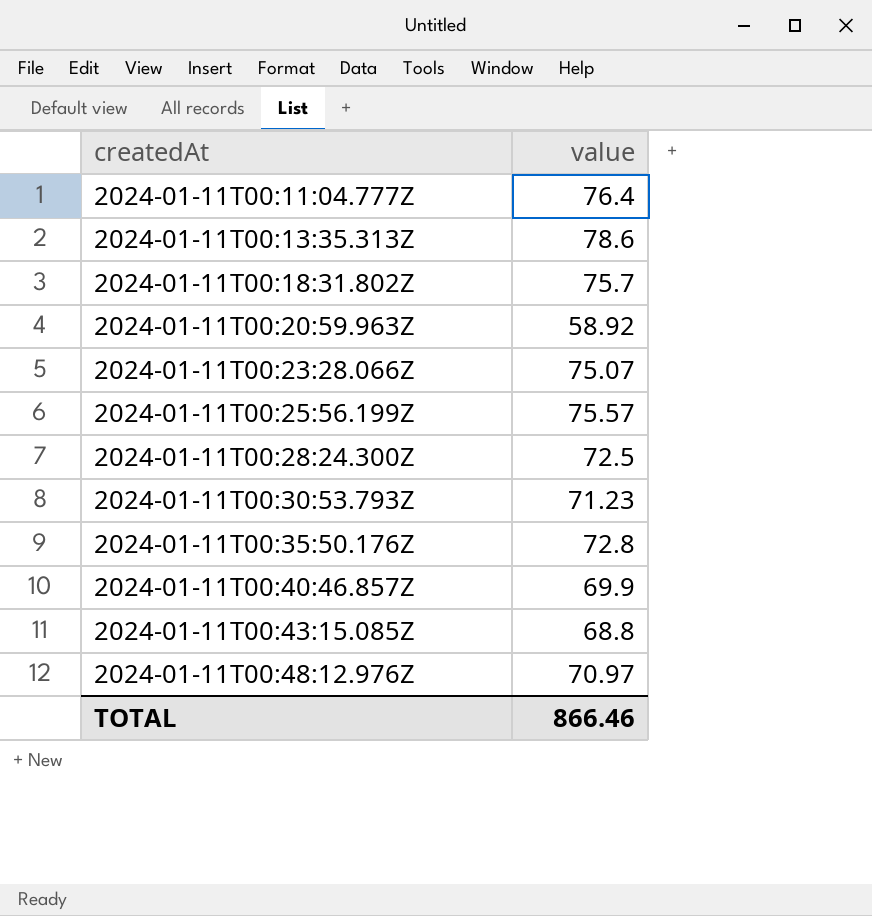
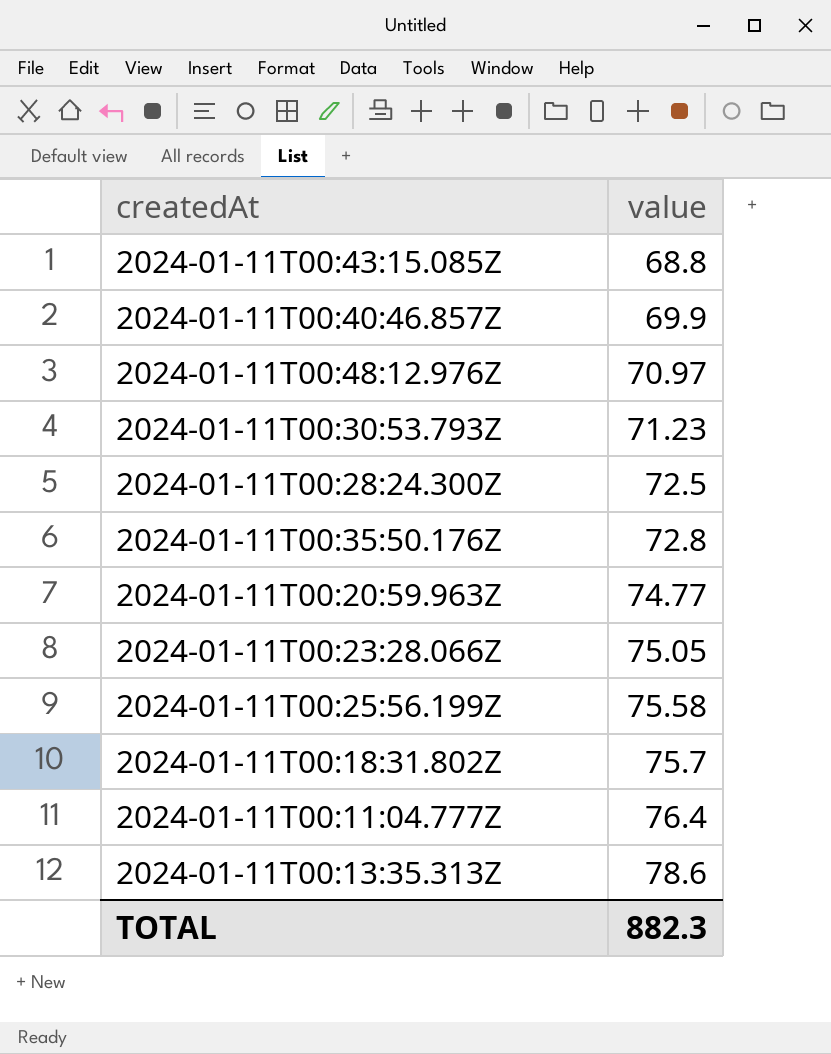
row order: createdAt ascending -> value ascending
2024-01-11T00:20:59.963Z | value: 58.92 -> 74.77
2024-01-11T00:23:28.066Z | value: 75.07 -> 75.05
2024-01-11T00:25:56.199Z | value: 75.57 -> 75.58
TOTAL | value: 866.46 -> 882.3

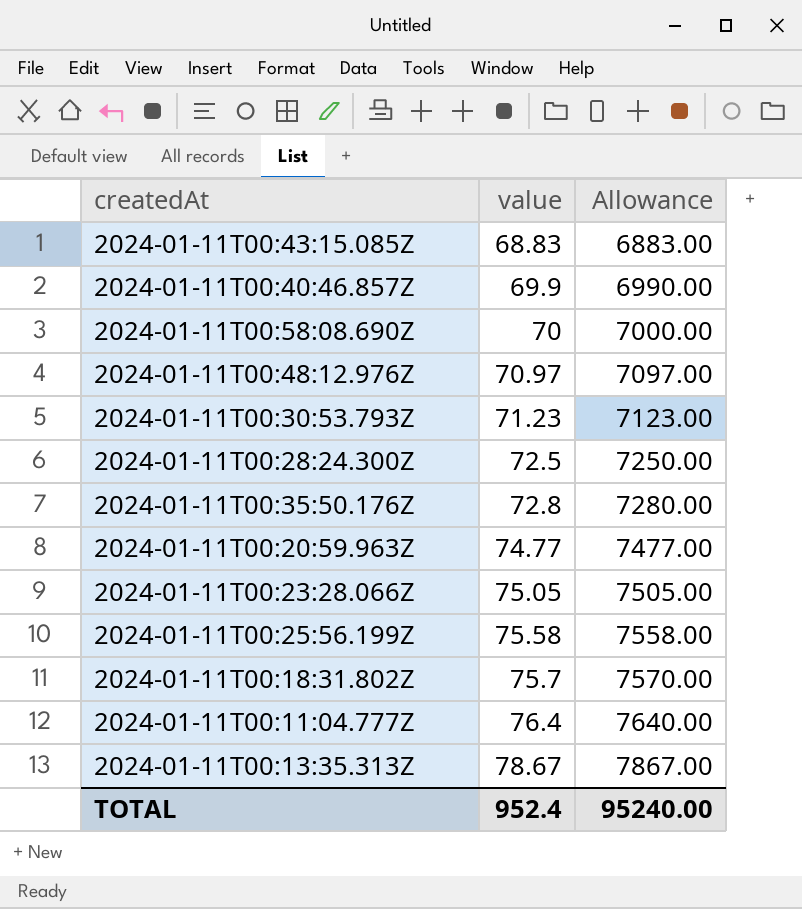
column Allowance | formula: none -> [value] * 100
2024-01-11T00:43:15.085Z | value: 68.8 -> 68.83
row 2024-01-11T00:58:08.690Z: none -> 70 | 7000.00
2024-01-11T00:13:35.313Z | value: 78.6 -> 78.67
TOTAL | value: 882.3 -> 952.4

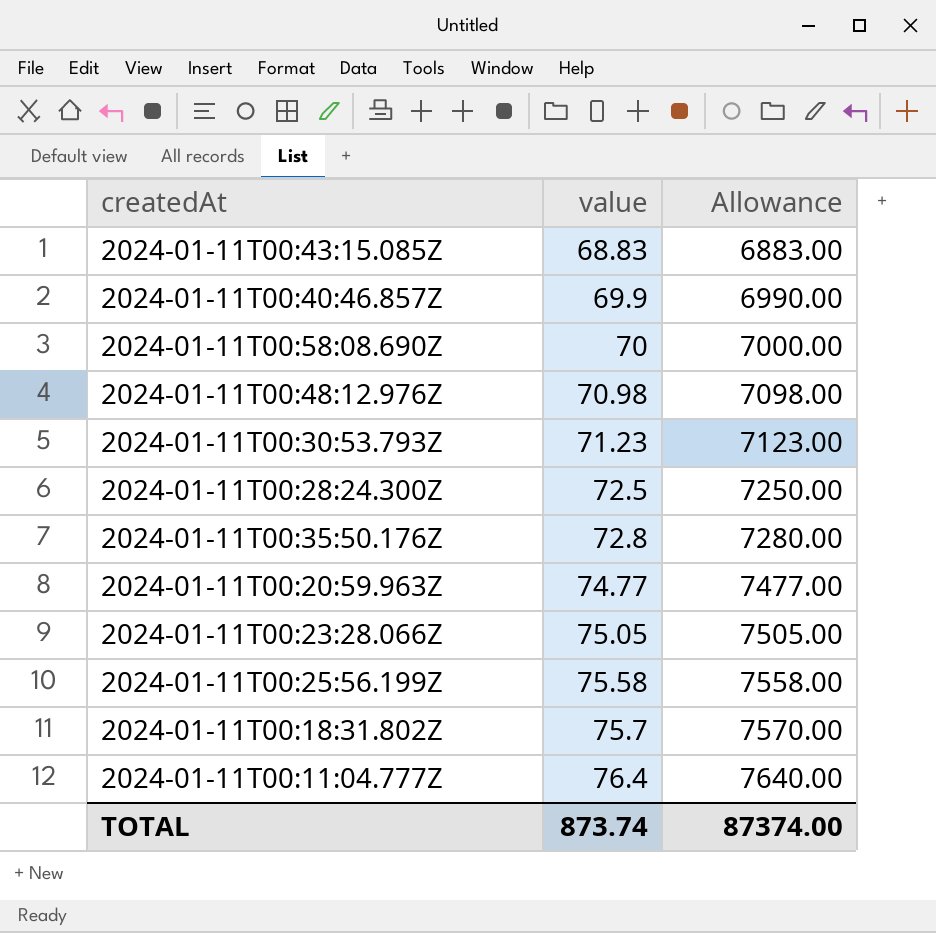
row 2024-01-11T00:13:35.313Z: 78.67 | 7867.00 -> none
2024-01-11T00:48:12.976Z | value: 70.97 -> 70.98
2024-01-11T00:48:12.976Z | Allowance: 7097.00 -> 7098.00
TOTAL | value: 952.4 -> 873.74
TOTAL | Allowance: 95240.00 -> 87374.00

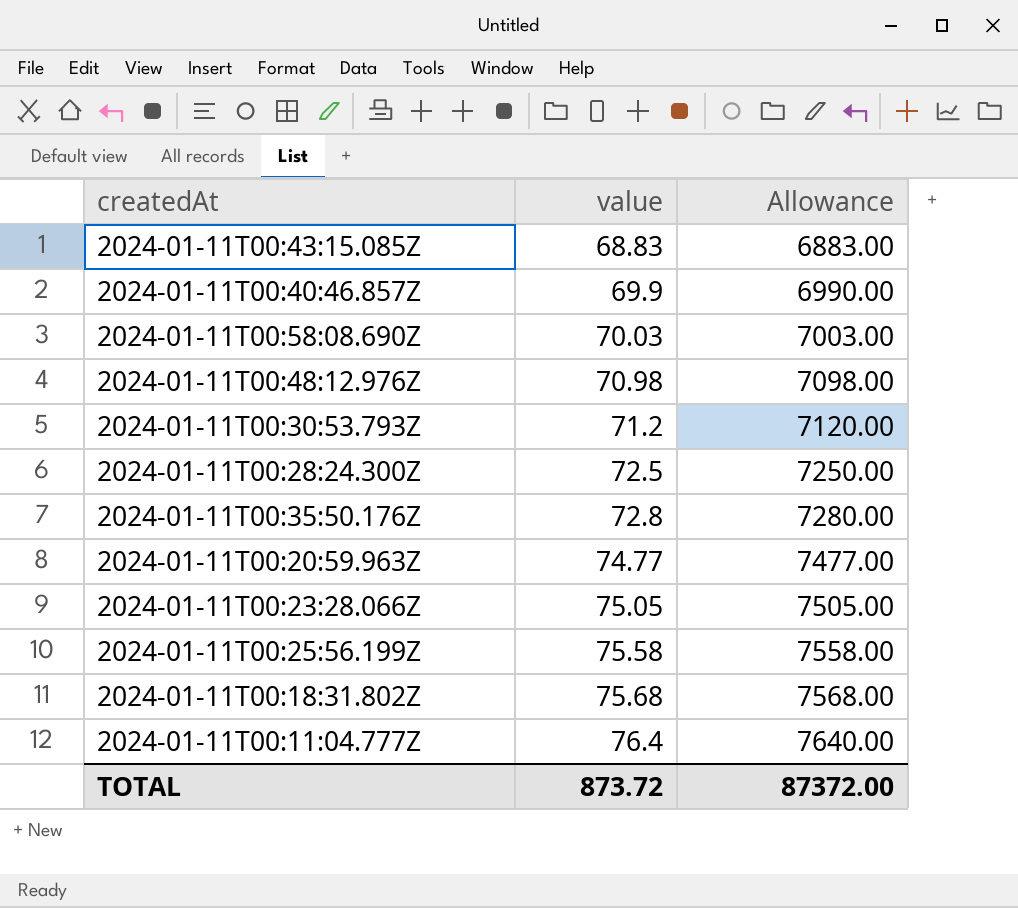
2024-01-11T00:58:08.690Z | value: 70 -> 70.03
2024-01-11T00:58:08.690Z | Allowance: 7000.00 -> 7003.00
2024-01-11T00:30:53.793Z | value: 71.23 -> 71.2
2024-01-11T00:30:53.793Z | Allowance: 7123.00 -> 7120.00
2024-01-11T00:18:31.802Z | value: 75.7 -> 75.68
2024-01-11T00:18:31.802Z | Allowance: 7570.00 -> 7568.00
TOTAL | value: 873.74 -> 873.72
TOTAL | Allowance: 87374.00 -> 87372.00

